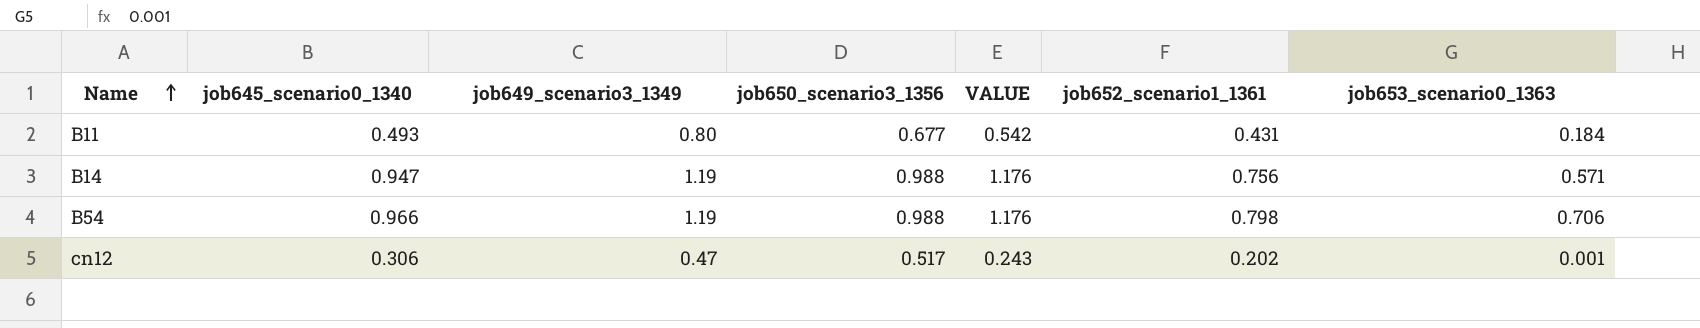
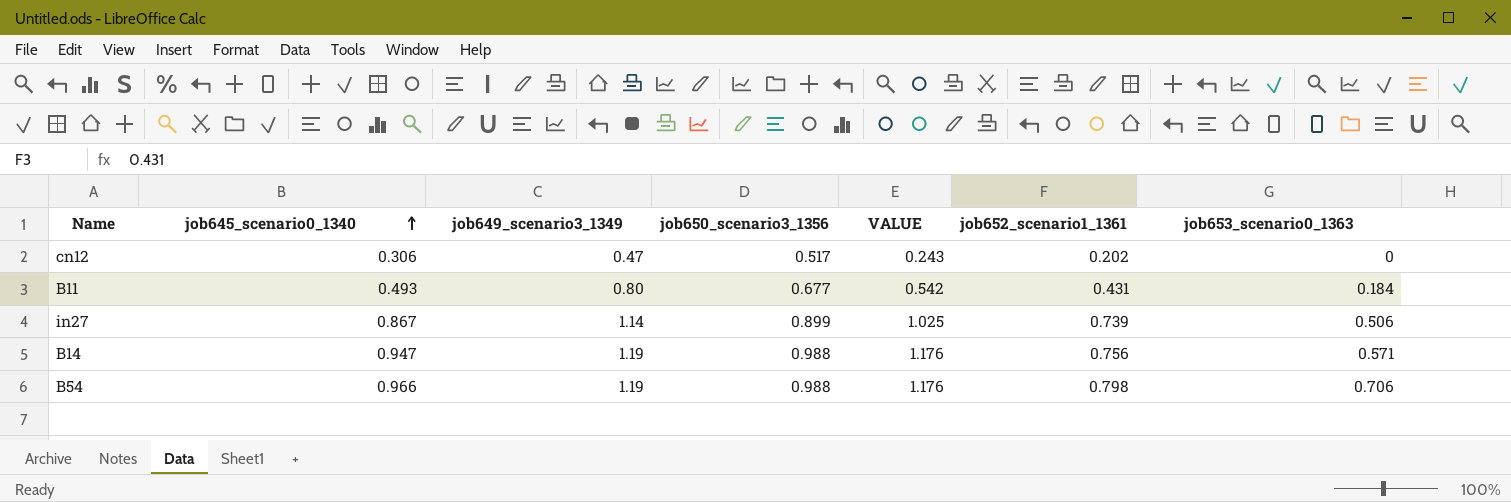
row order: Name ascending -> job645_scenario0_1340 ascending
cn12 | job653_scenario0_1363: 0.001 -> 0
row in27: none -> 0.867 | 1.14 | 0.899 | 1.025 | 0.739 | 0.506

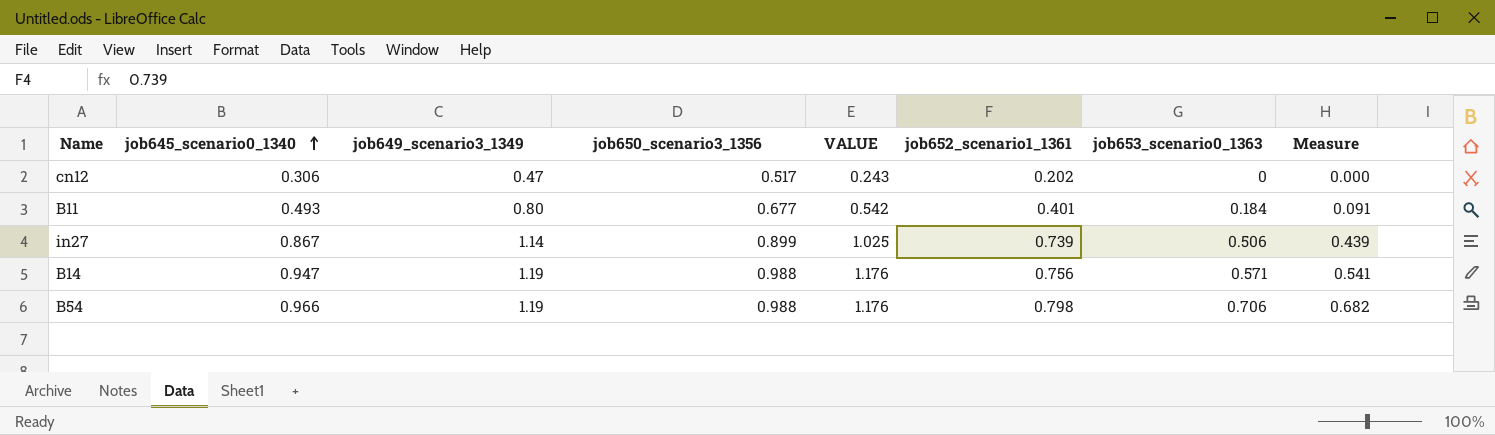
column Measure | formula: none -> [job645_scenario0_1340] * [job653_scenario0_1363]
B11 | job652_scenario1_1361: 0.431 -> 0.401

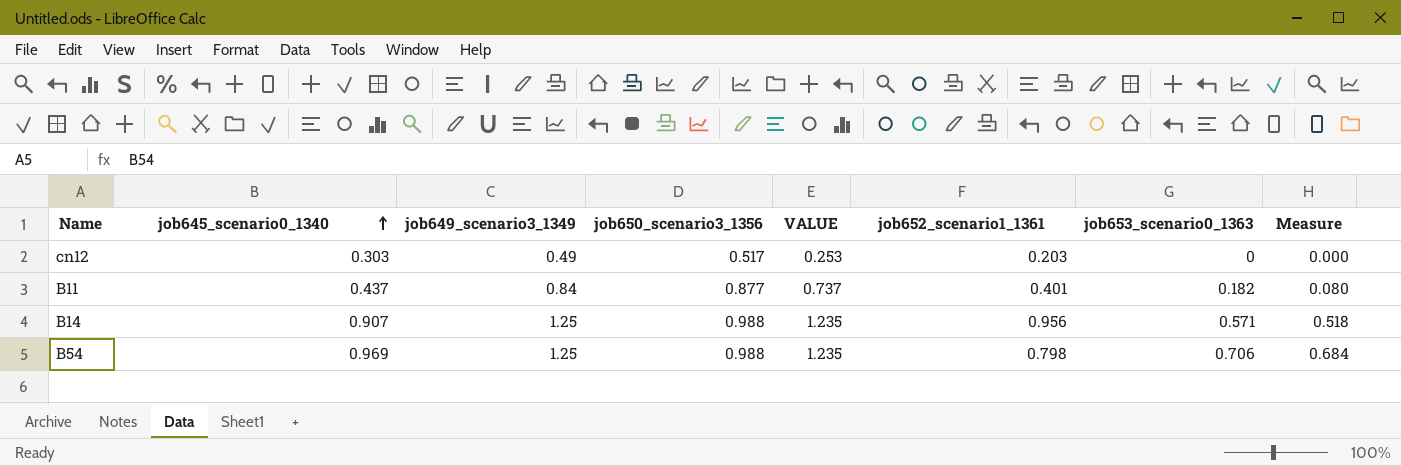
row in27: 0.867 | 1.14 | 0.899 | 1.025 | 0.739 | 0.506 | 0.439 -> none
cn12 | job645_scenario0_1340: 0.306 -> 0.303
cn12 | job649_scenario3_1349: 0.47 -> 0.49
cn12 | VALUE: 0.243 -> 0.253
cn12 | job652_scenario1_1361: 0.202 -> 0.203
B11 | job645_scenario0_1340: 0.493 -> 0.437
B11 | job649_scenario3_1349: 0.80 -> 0.84
B11 | job650_scenario3_1356: 0.677 -> 0.877
B11 | VALUE: 0.542 -> 0.737
B11 | job653_scenario0_1363: 0.184 -> 0.182
B11 | Measure: 0.091 -> 0.080
B14 | job645_scenario0_1340: 0.947 -> 0.907
B14 | job649_scenario3_1349: 1.19 -> 1.25
B14 | VALUE: 1.176 -> 1.235
B14 | job652_scenario1_1361: 0.756 -> 0.956
B14 | Measure: 0.541 -> 0.518
B54 | job645_scenario0_1340: 0.966 -> 0.969
B54 | job649_scenario3_1349: 1.19 -> 1.25
B54 | VALUE: 1.176 -> 1.235
B54 | Measure: 0.682 -> 0.684

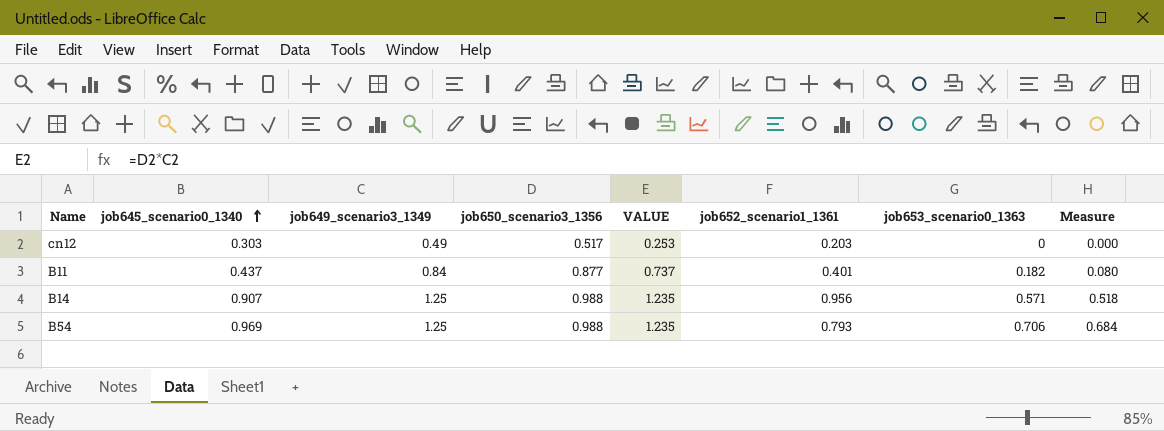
B54 | job652_scenario1_1361: 0.798 -> 0.793

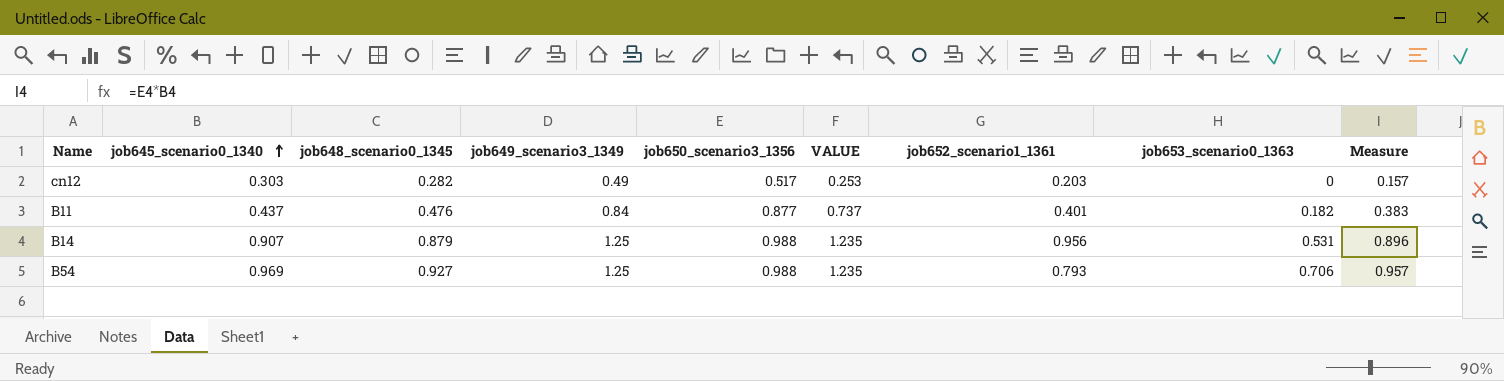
column job648_scenario0_1345 | position: none -> 3
column Measure | formula: [job645_scenario0_1340] * [job653_scenario0_1363] -> [job645_scenario0_1340] * [job650_scenario3_1356]
B14 | job653_scenario0_1363: 0.571 -> 0.531

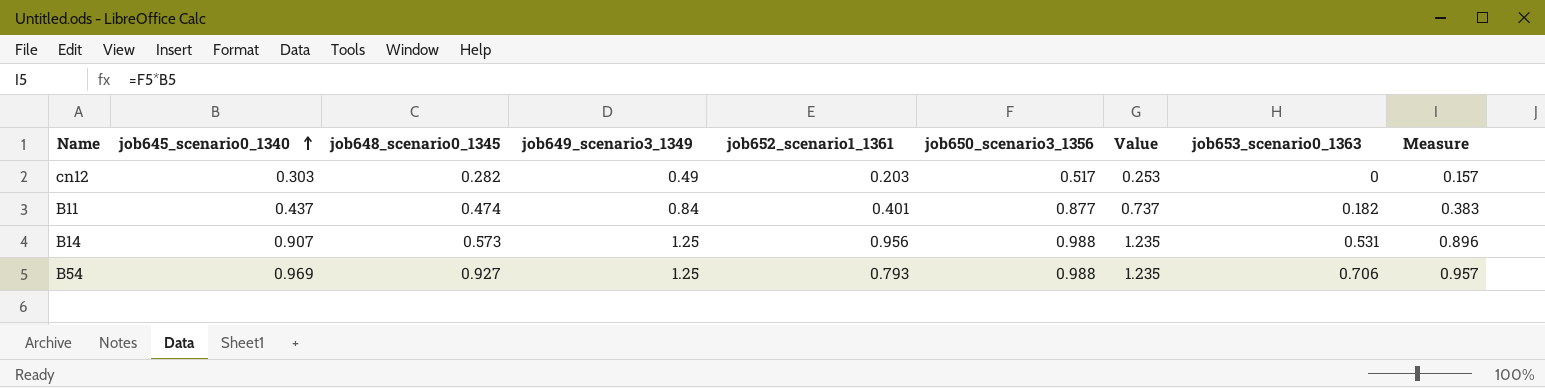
column job652_scenario1_1361 | position: 7 -> 5
column name: VALUE -> Value
B11 | job648_scenario0_1345: 0.476 -> 0.474
B14 | job648_scenario0_1345: 0.879 -> 0.573

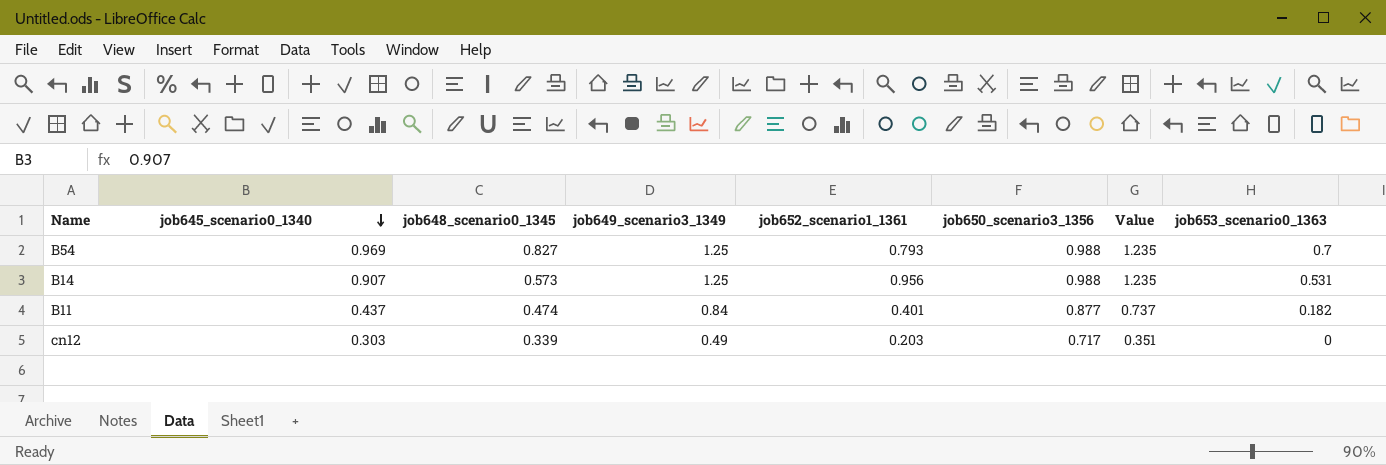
row order: job645_scenario0_1340 ascending -> job645_scenario0_1340 descending
column Measure | formula: [job645_scenario0_1340] * [job650_scenario3_1356] -> none
B54 | job648_scenario0_1345: 0.927 -> 0.827
B54 | job653_scenario0_1363: 0.706 -> 0.7
cn12 | job648_scenario0_1345: 0.282 -> 0.339
cn12 | job650_scenario3_1356: 0.517 -> 0.717
cn12 | Value: 0.253 -> 0.351

